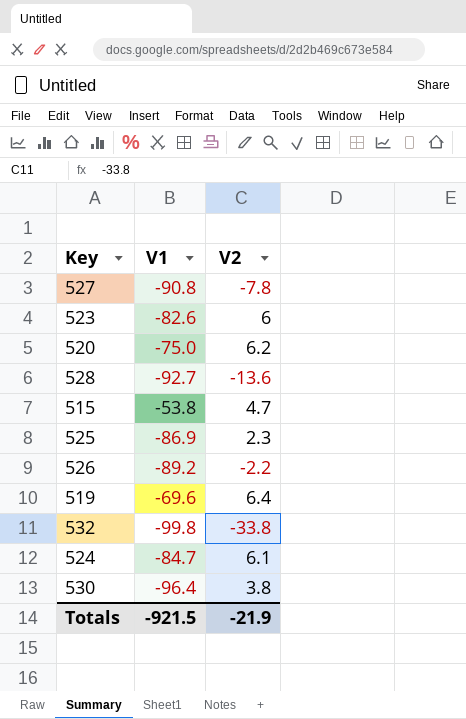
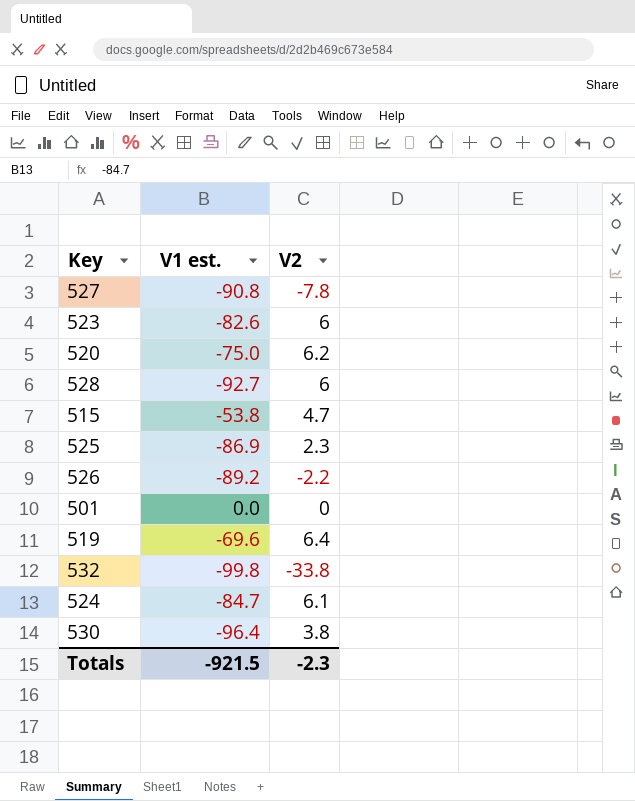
column name: V1 -> V1 est.
528 | V2: -13.6 -> 6
row 501: none -> 0.0 | 0
Totals | V2: -21.9 -> -2.3

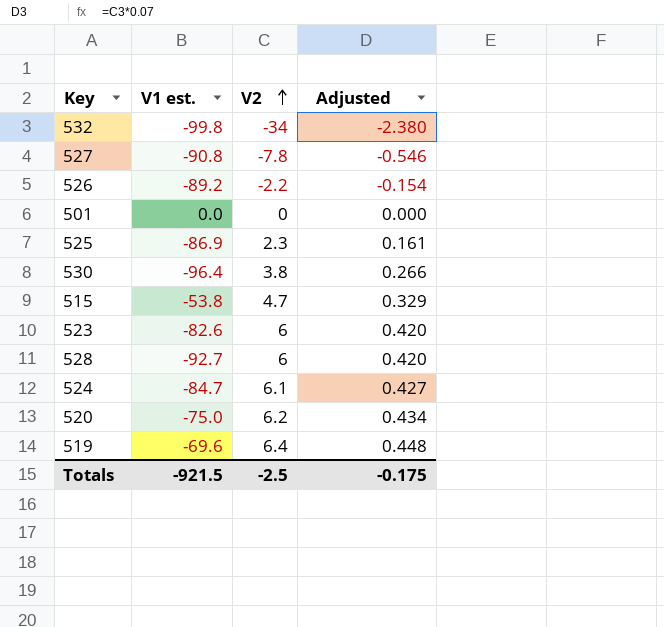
row order: none -> V2 ascending
column Adjusted | formula: none -> [V2] * 0.07
532 | V2: -33.8 -> -34
Totals | V2: -2.3 -> -2.5

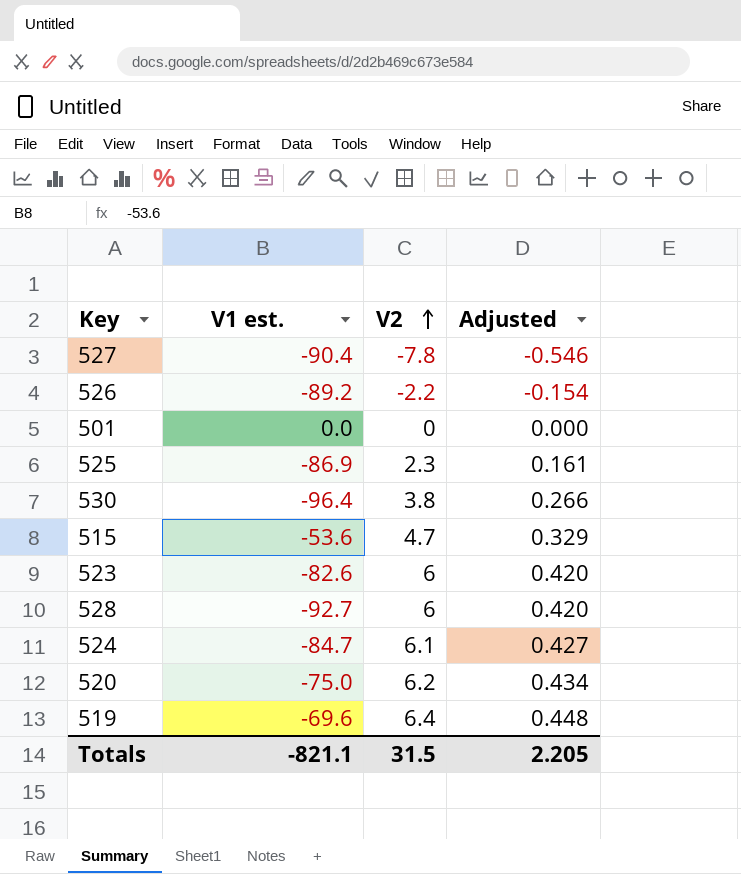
row 532: -99.8 | -34 | -2.380 -> none
527 | V1 est.: -90.8 -> -90.4
515 | V1 est.: -53.8 -> -53.6
Totals | V1 est.: -921.5 -> -821.1
Totals | V2: -2.5 -> 31.5
Totals | Adjusted: -0.175 -> 2.205

